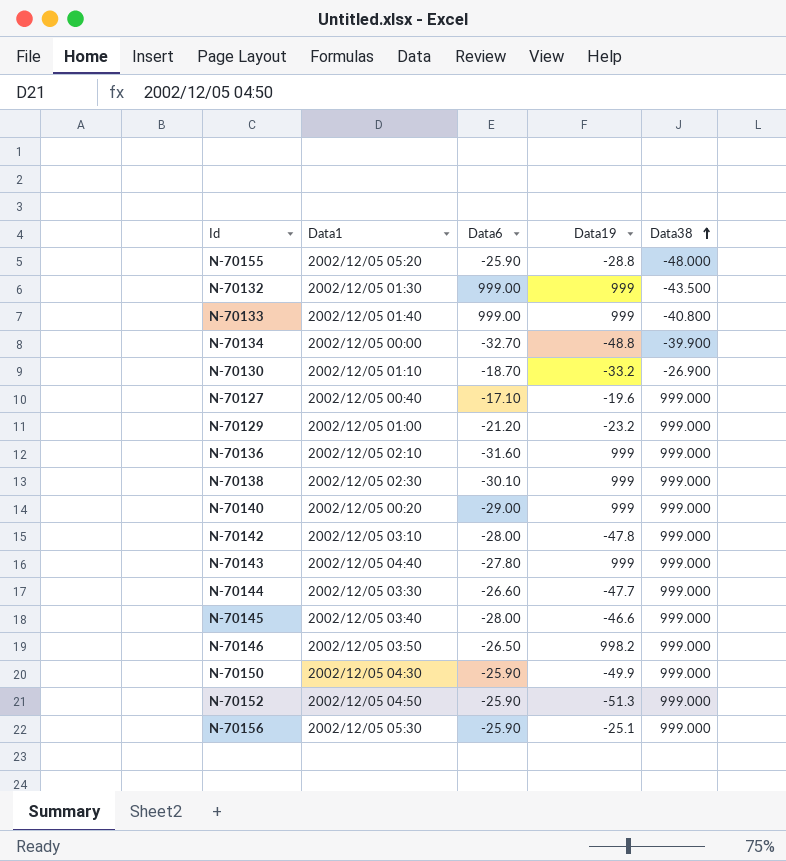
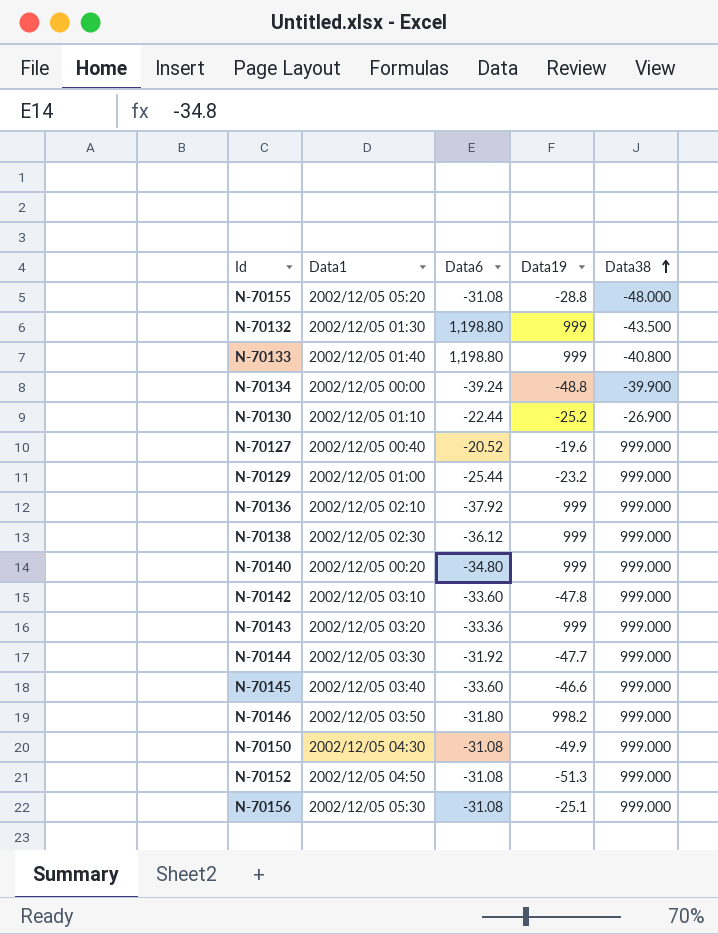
N-70155 | Data6: -25.90 -> -31.08
N-70132 | Data6: 999.00 -> 1,198.80
N-70133 | Data6: 999.00 -> 1,198.80
N-70134 | Data6: -32.70 -> -39.24
N-70130 | Data6: -18.70 -> -22.44
N-70130 | Data19: -33.2 -> -25.2
N-70127 | Data6: -17.10 -> -20.52
N-70129 | Data6: -21.20 -> -25.44
N-70136 | Data6: -31.60 -> -37.92
N-70138 | Data6: -30.10 -> -36.12
N-70140 | Data6: -29.00 -> -34.80
N-70142 | Data6: -28.00 -> -33.60
N-70143 | Data1: 2002/12/05 04:40 -> 2002/12/05 03:20
N-70143 | Data6: -27.80 -> -33.36
N-70144 | Data6: -26.60 -> -31.92
N-70145 | Data6: -28.00 -> -33.60
N-70146 | Data6: -26.50 -> -31.80
N-70150 | Data6: -25.90 -> -31.08
N-70152 | Data6: -25.90 -> -31.08
N-70156 | Data6: -25.90 -> -31.08

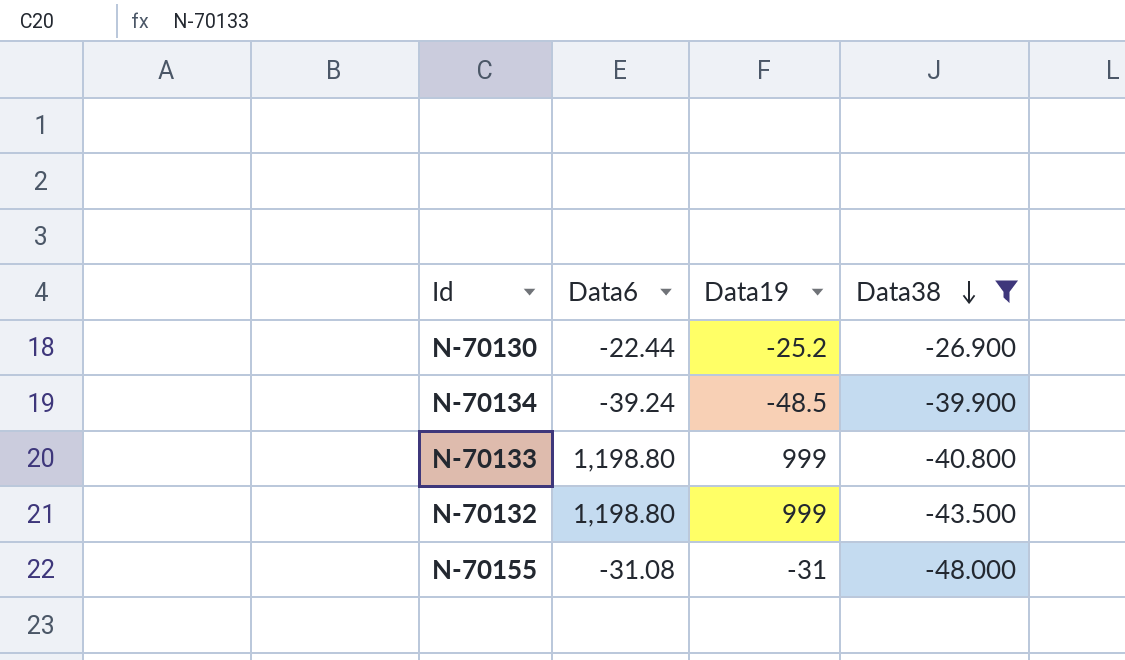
filter: none -> Data38 != 999.000
row order: Data38 ascending -> Data38 descending
column Data1 | position: 2 -> none
N-70134 | Data19: -48.8 -> -48.5
N-70155 | Data19: -28.8 -> -31

